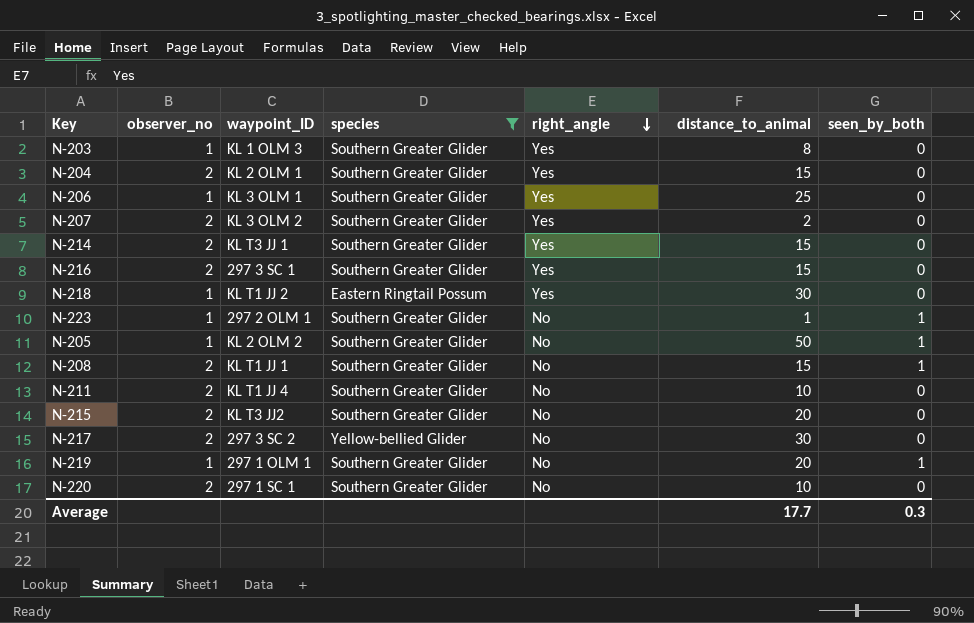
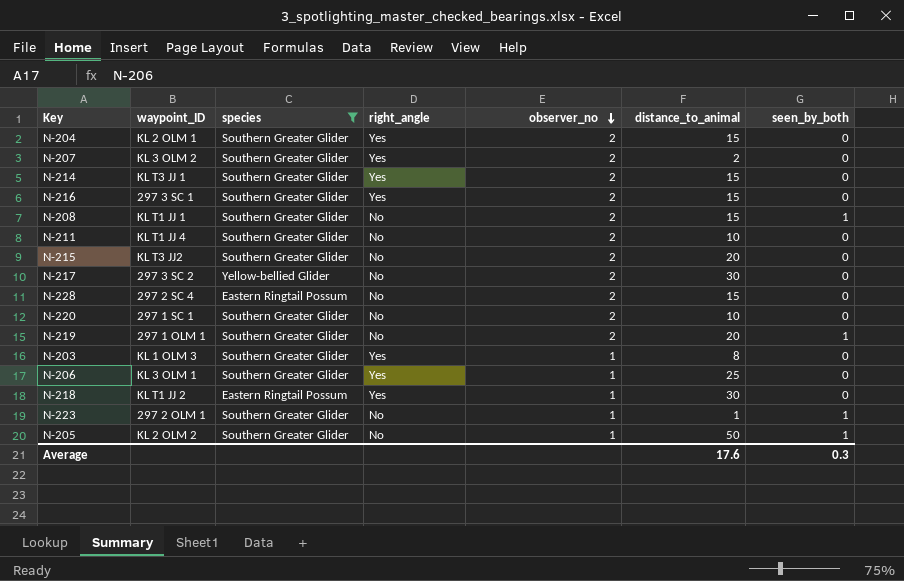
row order: right_angle descending -> observer_no descending
column observer_no | position: 2 -> 5
row N-228: none -> 297 2 SC 4 | Eastern Ringtail Possum | No | 2 | 15 | 0
N-219 | observer_no: 1 -> 2
Average | distance_to_animal: 17.7 -> 17.6

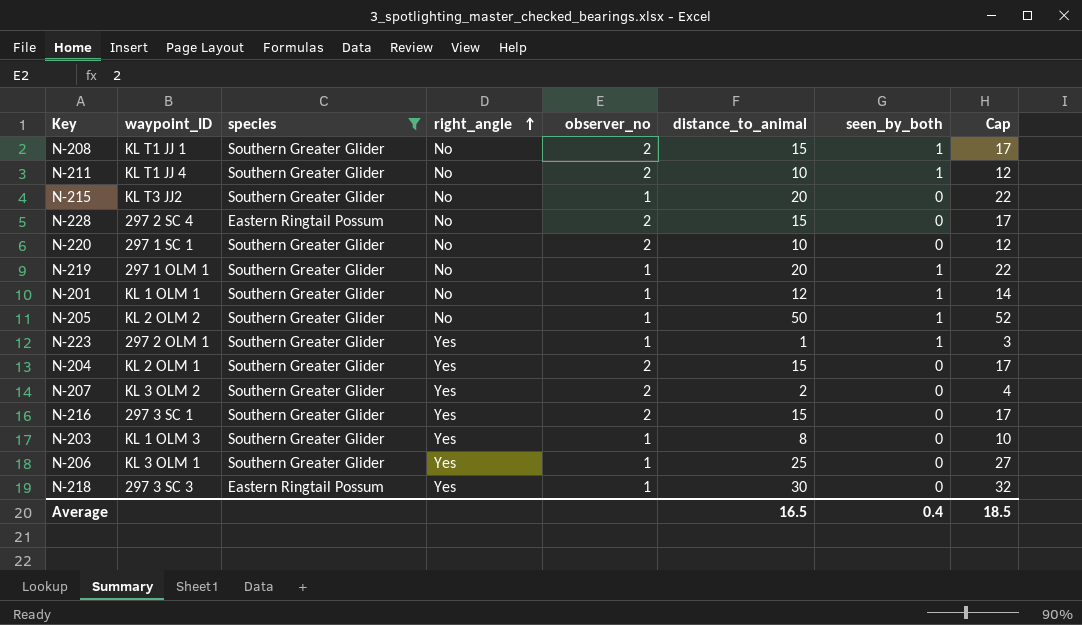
row order: observer_no descending -> right_angle ascending
column Cap | formula: none -> [distance_to_animal] + 2
row N-214: KL T3 JJ 1 | Southern Greater Glider | Yes | 2 | 15 | 0 -> none
row N-217: 297 3 SC 2 | Yellow-bellied Glider | No | 2 | 30 | 0 -> none
N-211 | seen_by_both: 0 -> 1
N-215 | observer_no: 2 -> 1
N-219 | observer_no: 2 -> 1
row N-201: none -> KL 1 OLM 1 | Southern Greater Glider | No | 1 | 12 | 1 | 14
N-223 | right_angle: No -> Yes
N-218 | waypoint_ID: KL T1 JJ 2 -> 297 3 SC 3
Average | distance_to_animal: 17.6 -> 16.5
Average | seen_by_both: 0.3 -> 0.4

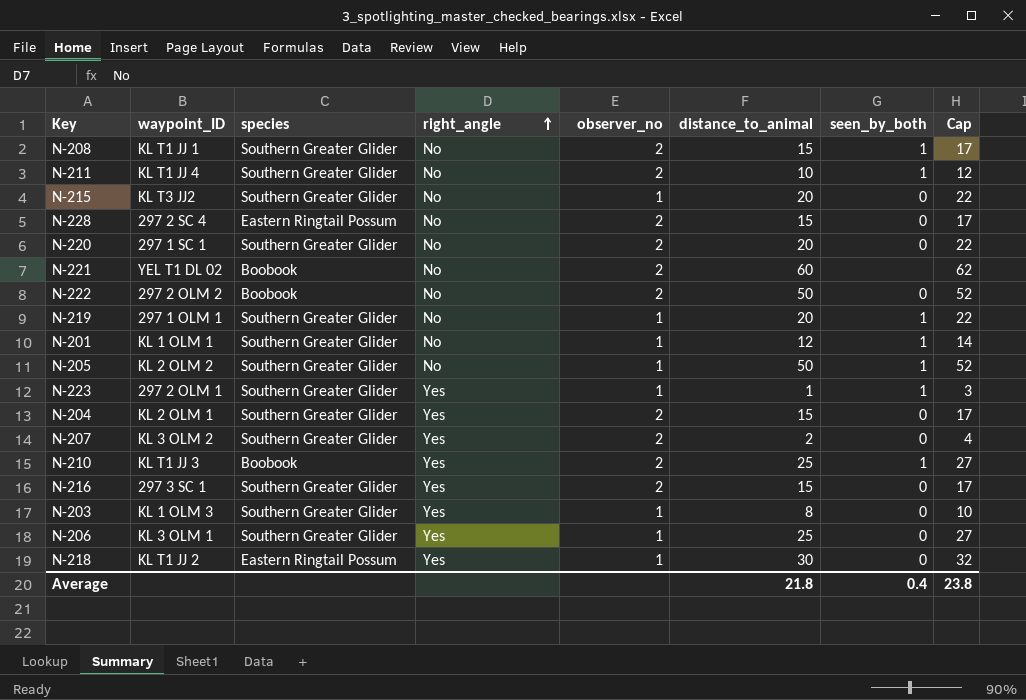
filter: species != Boobook -> none
N-220 | distance_to_animal: 10 -> 20
N-220 | Cap: 12 -> 22
N-218 | waypoint_ID: 297 3 SC 3 -> KL T1 JJ 2
Average | distance_to_animal: 16.5 -> 21.8
Average | Cap: 18.5 -> 23.8

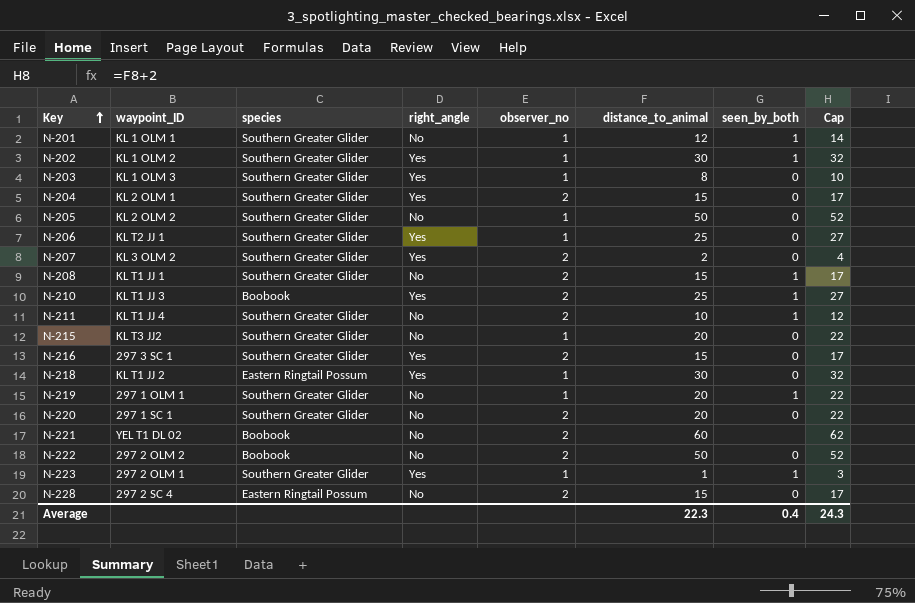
row order: right_angle ascending -> Key ascending
row N-202: none -> KL 1 OLM 2 | Southern Greater Glider | Yes | 1 | 30 | 1 | 32
N-205 | seen_by_both: 1 -> 0
N-206 | waypoint_ID: KL 3 OLM 1 -> KL T2 JJ 1
Average | distance_to_animal: 21.8 -> 22.3
Average | Cap: 23.8 -> 24.3

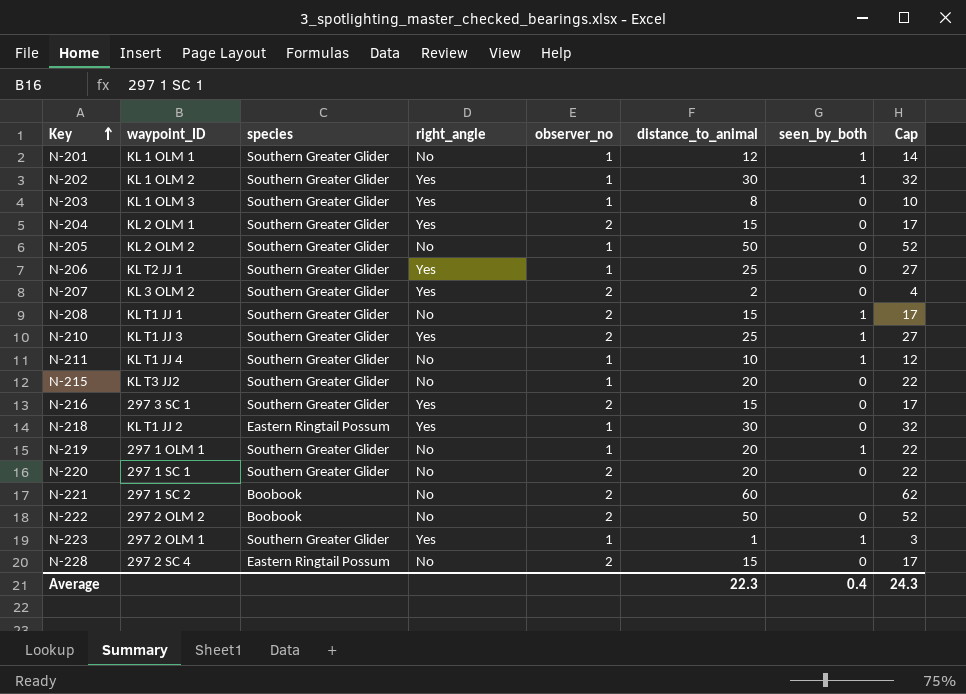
N-210 | species: Boobook -> Southern Greater Glider
N-211 | observer_no: 2 -> 1
N-221 | waypoint_ID: YEL T1 DL 02 -> 297 1 SC 2

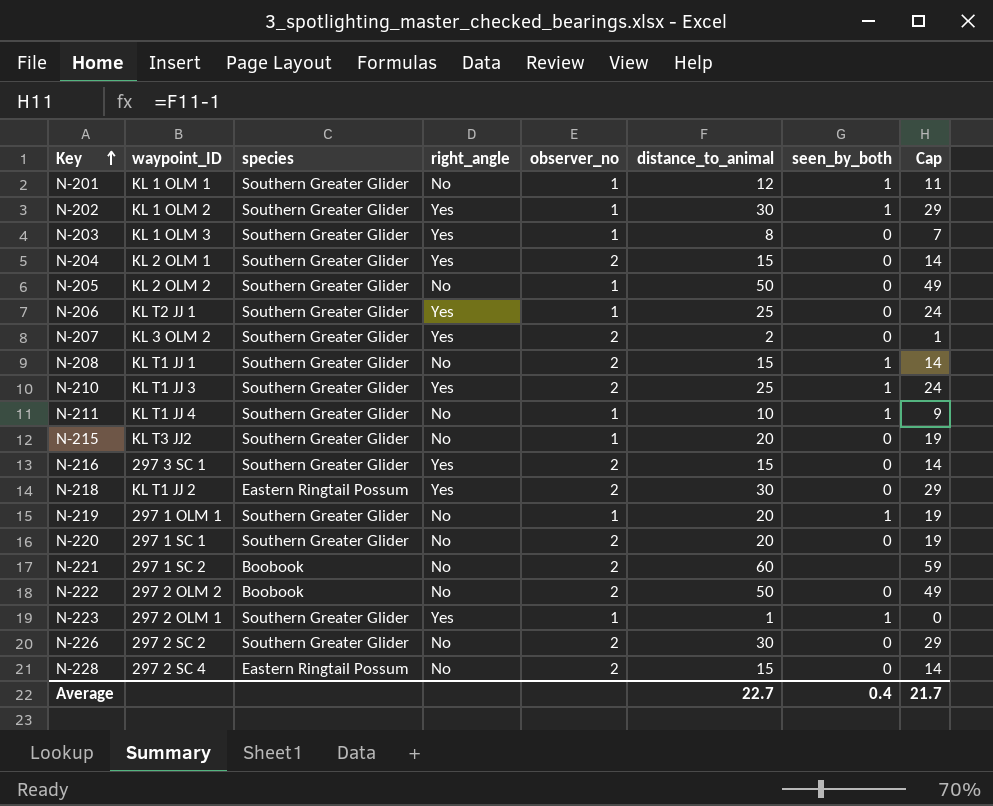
column Cap | formula: [distance_to_animal] + 2 -> [distance_to_animal] - 1
N-218 | observer_no: 1 -> 2
row N-226: none -> 297 2 SC 2 | Southern Greater Glider | No | 2 | 30 | 0 | 29
Average | distance_to_animal: 22.3 -> 22.7
Average | Cap: 24.3 -> 21.7

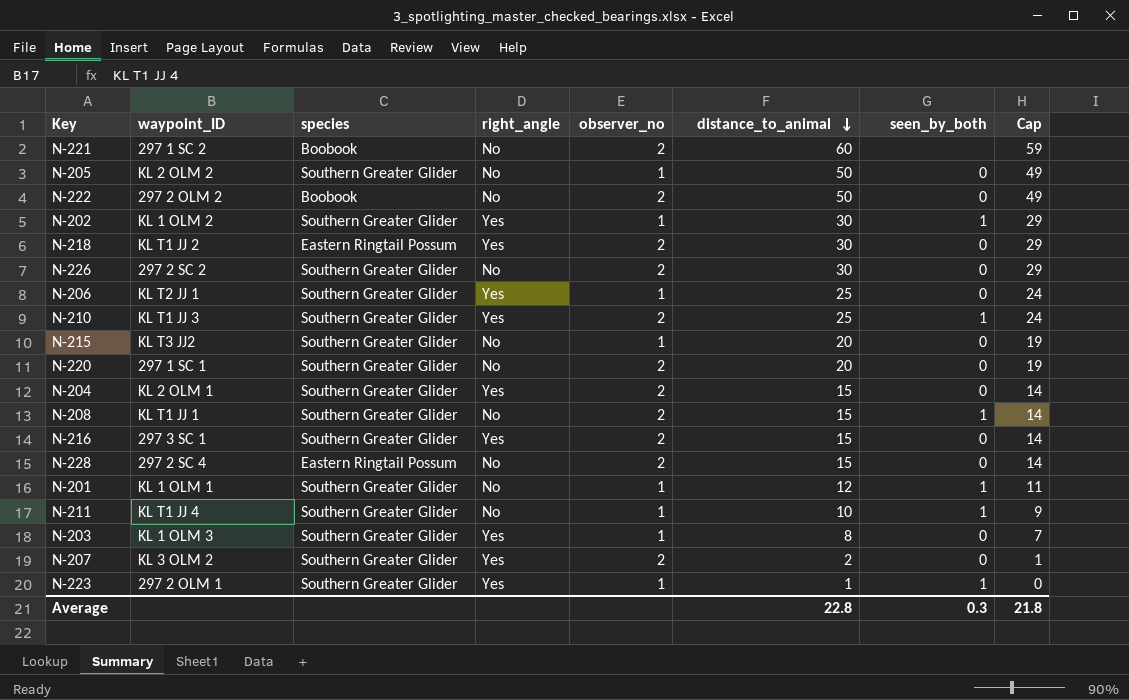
row order: Key ascending -> distance_to_animal descending
row N-219: 297 1 OLM 1 | Southern Greater Glider | No | 1 | 20 | 1 | 19 -> none
Average | distance_to_animal: 22.7 -> 22.8
Average | seen_by_both: 0.4 -> 0.3
Average | Cap: 21.7 -> 21.8

